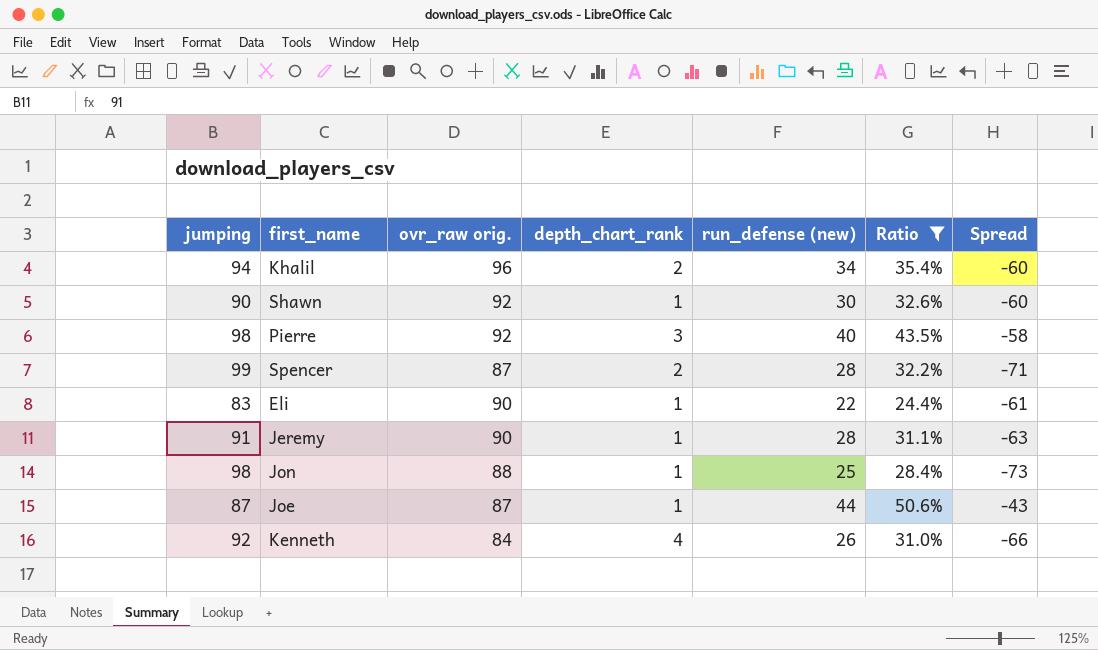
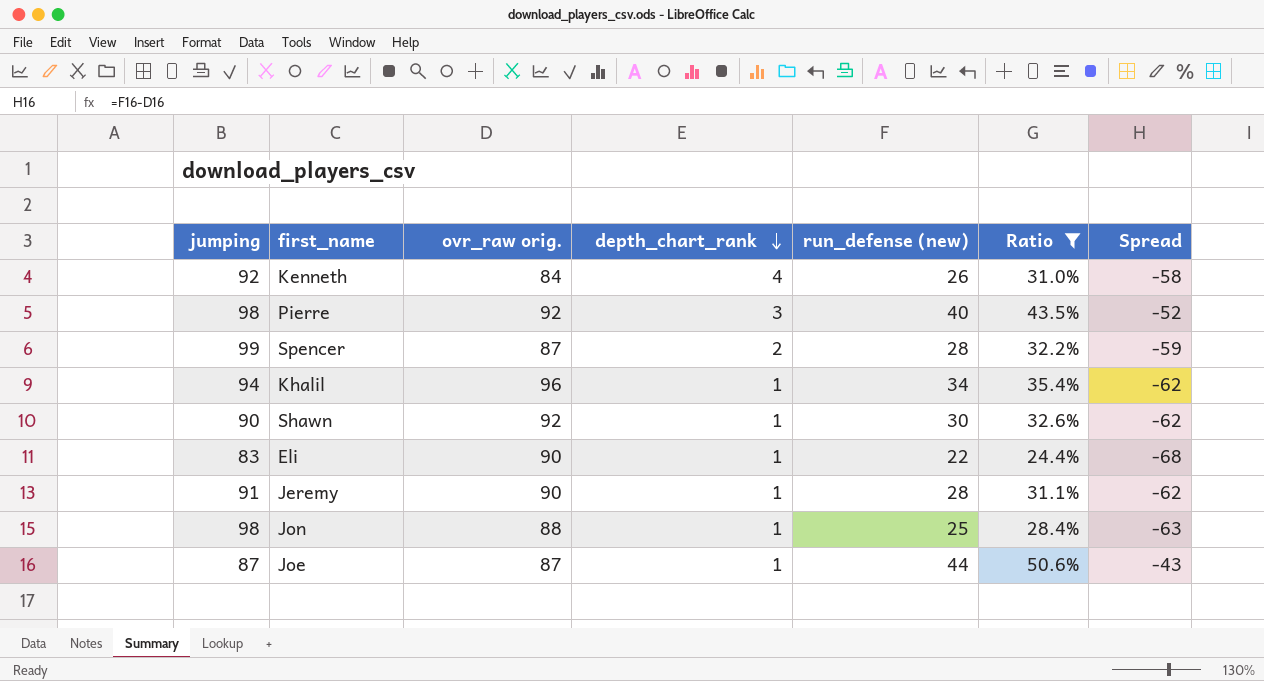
row order: none -> depth_chart_rank descending
column Spread | formula: [run_defense (new)] - [jumping] -> [run_defense (new)] - [ovr_raw orig.]
Khalil | depth_chart_rank: 2 -> 1

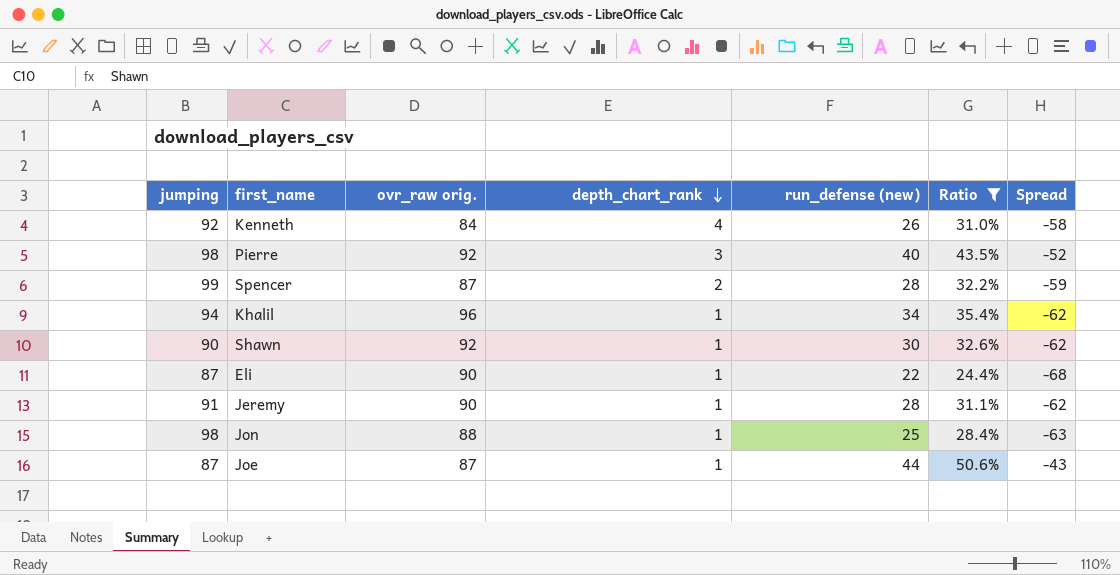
Eli | jumping: 83 -> 87

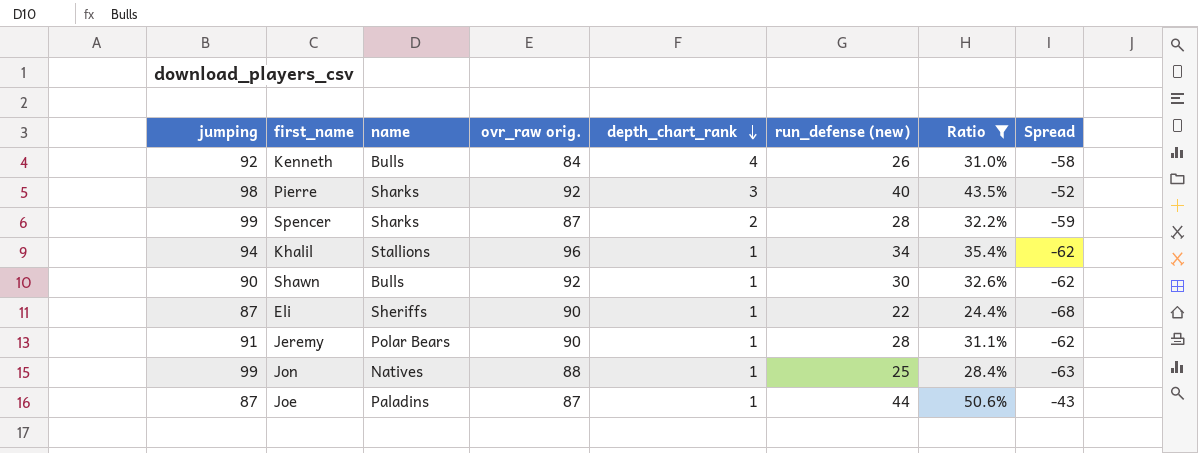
column name | position: none -> 3
Jon | jumping: 98 -> 99

